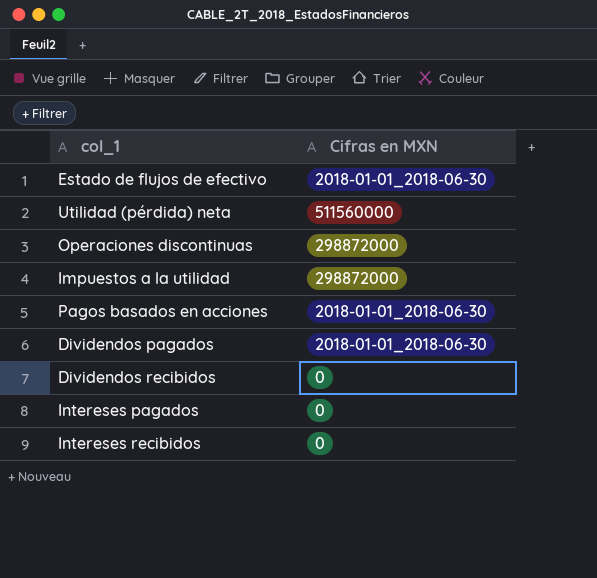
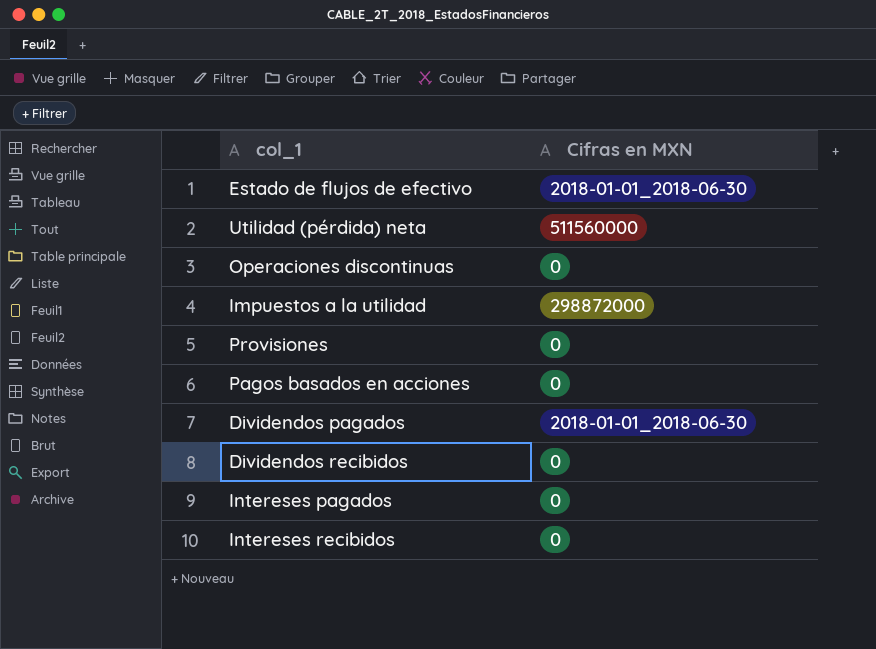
Operaciones discontinuas | Cifras en MXN: 298872000 -> 0
row Provisiones: none -> 0
Pagos basados en acciones | Cifras en MXN: 2018-01-01_2018-06-30 -> 0

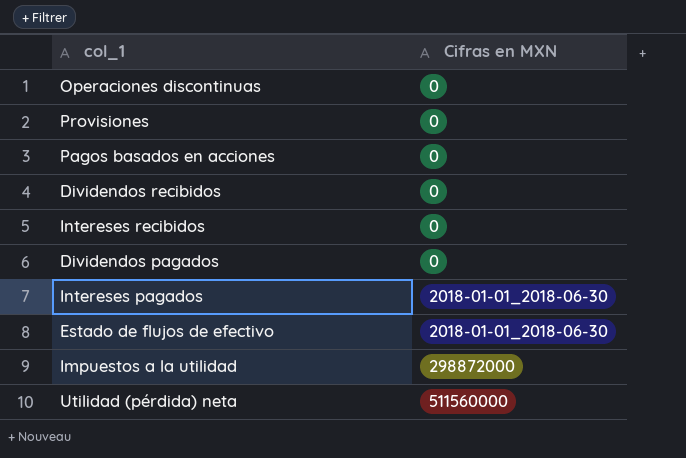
row order: none -> Cifras en MXN ascending
Dividendos pagados | Cifras en MXN: 2018-01-01_2018-06-30 -> 0
Intereses pagados | Cifras en MXN: 0 -> 2018-01-01_2018-06-30

